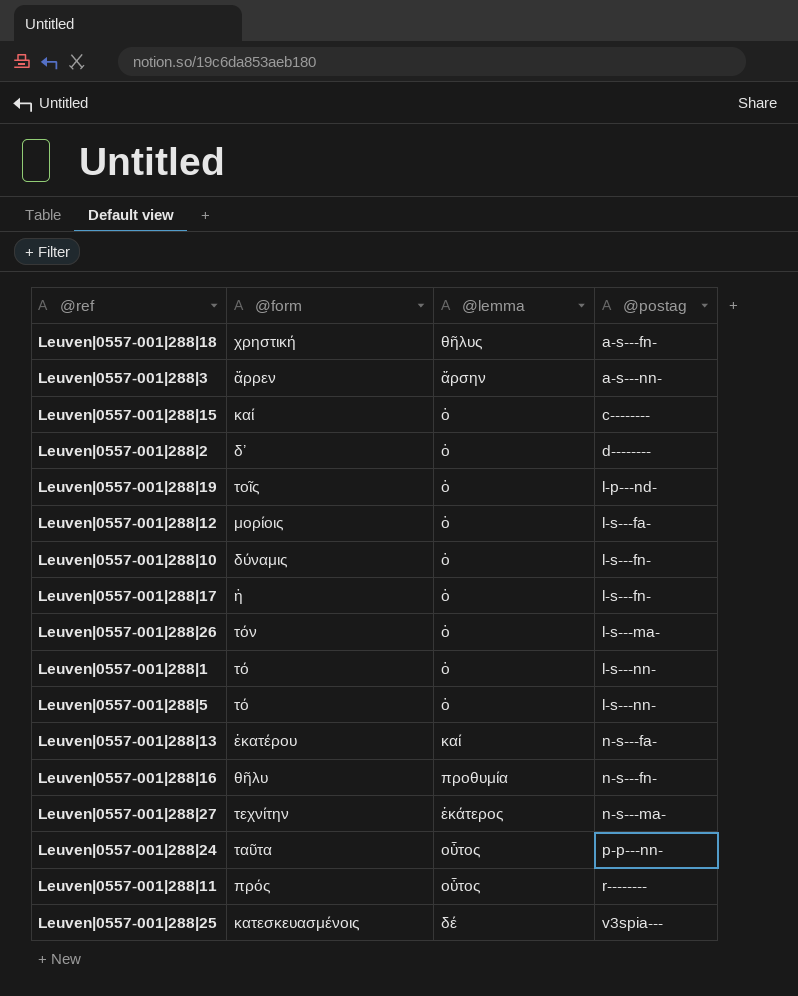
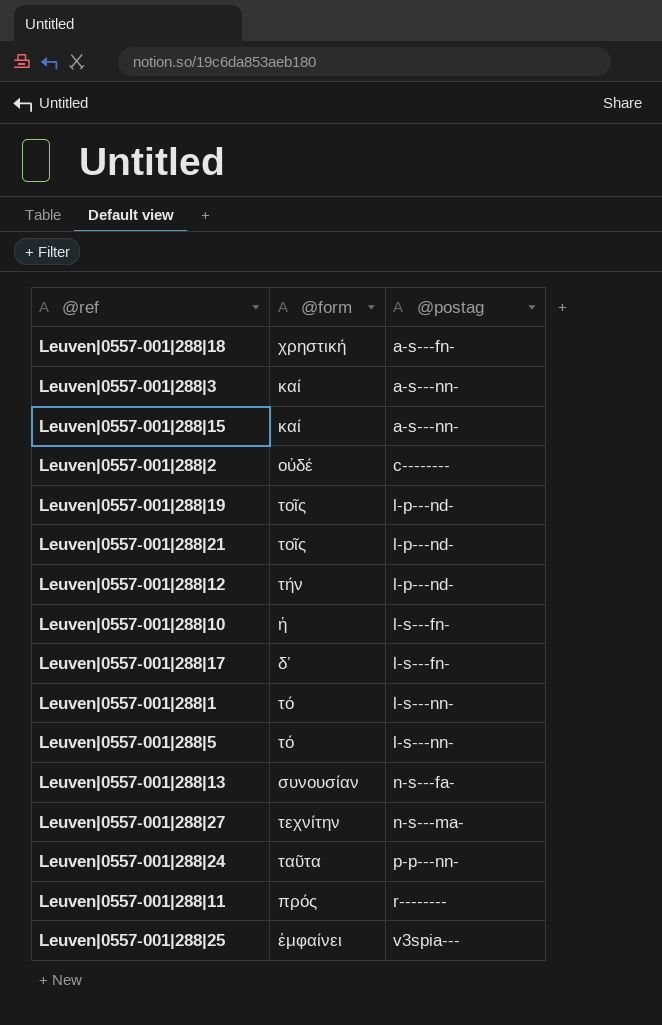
column @lemma | position: 3 -> none
row Leuven|0557-001|288|26: τόν | ὁ | l-s---ma- -> none
row Leuven|0557-001|288|16: θῆλυ | προθυμία | n-s---fn- -> none
Leuven|0557-001|288|3 | @form: ἄρρεν -> καί
Leuven|0557-001|288|15 | @postag: c-------- -> a-s---nn-
Leuven|0557-001|288|2 | @form: δʼ -> οὐδέ
Leuven|0557-001|288|2 | @postag: d-------- -> c--------
row Leuven|0557-001|288|21: none -> τοῖς | l-p---nd-
Leuven|0557-001|288|12 | @form: μορίοις -> τήν
Leuven|0557-001|288|12 | @postag: l-s---fa- -> l-p---nd-
Leuven|0557-001|288|10 | @form: δύναμις -> ἡ
Leuven|0557-001|288|17 | @form: ἡ -> δʼ
Leuven|0557-001|288|13 | @form: ἑκατέρου -> συνουσίαν
Leuven|0557-001|288|25 | @form: κατεσκευασμένοις -> ἐμφαίνει

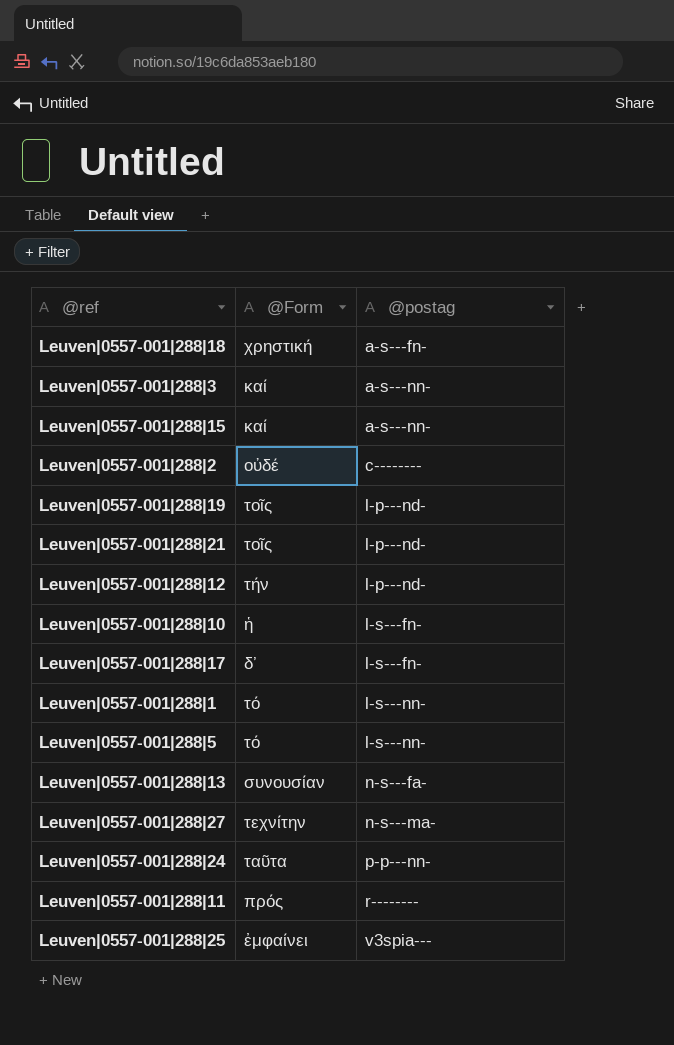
column name: @form -> @Form

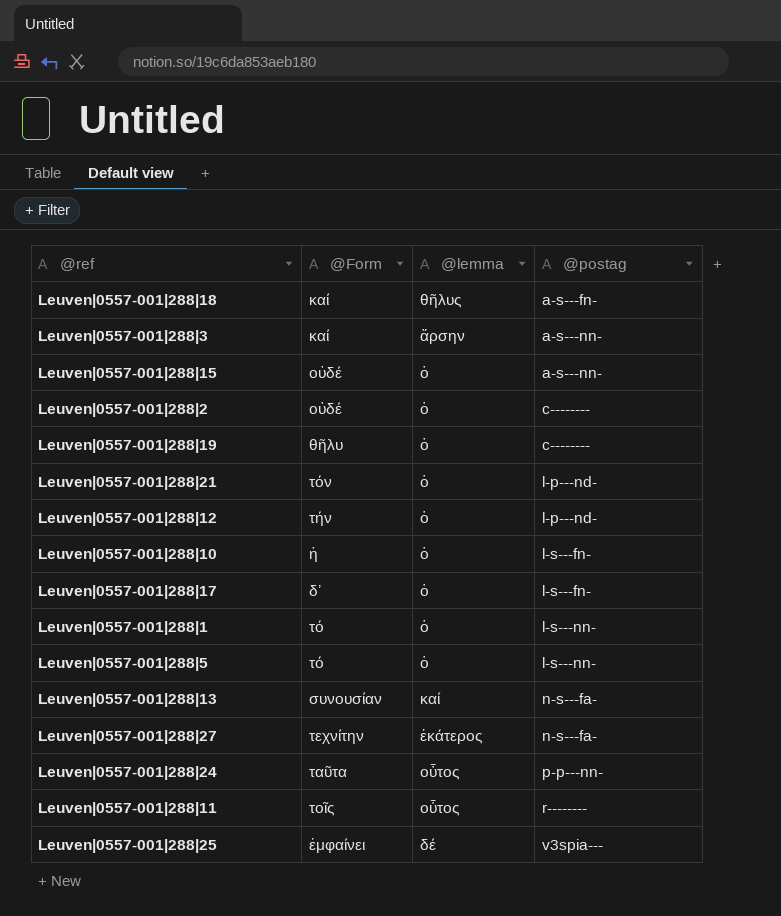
column @lemma | position: none -> 3
Leuven|0557-001|288|18 | @Form: χρηστική -> καί
Leuven|0557-001|288|15 | @Form: καί -> οὐδέ
Leuven|0557-001|288|19 | @Form: τοῖς -> θῆλυ
Leuven|0557-001|288|19 | @postag: l-p---nd- -> c--------
Leuven|0557-001|288|21 | @Form: τοῖς -> τόν
Leuven|0557-001|288|27 | @postag: n-s---ma- -> n-s---fa-
Leuven|0557-001|288|11 | @Form: πρός -> τοῖς

